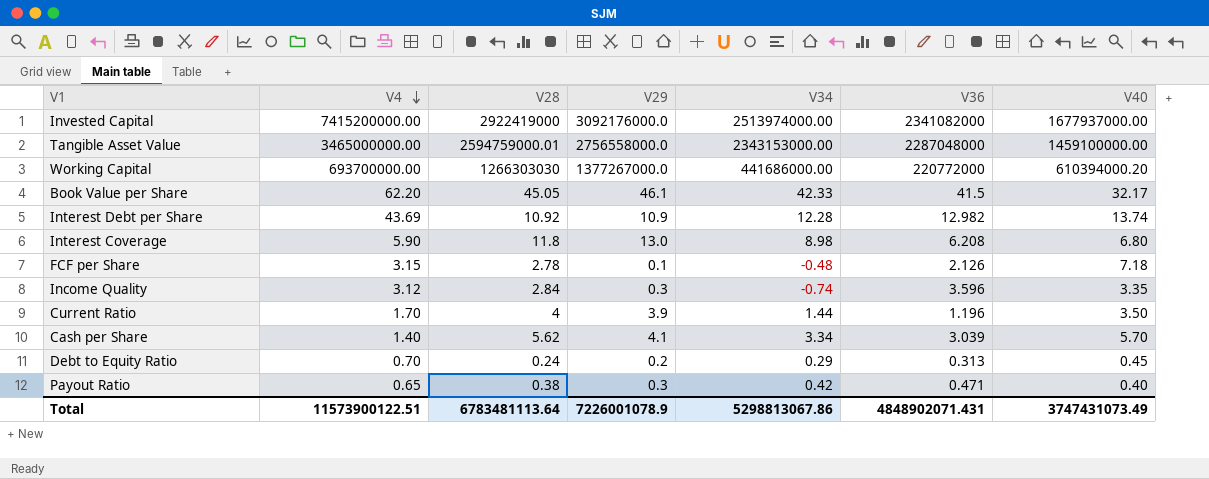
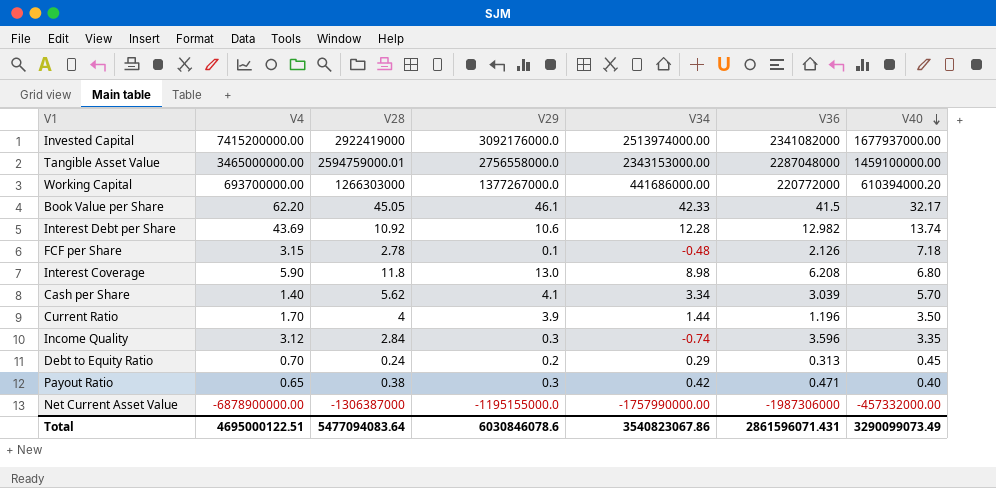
row order: V4 descending -> V40 descending
Working Capital | V28: 1266303030 -> 1266303000
Interest Debt per Share | V29: 10.9 -> 10.6
row Net Current Asset Value: none -> -6878900000.00 | -1306387000 | -1195155000.0 | -1757990000.00 | -1987306000 | -457332000.00
Total | V4: 11573900122.51 -> 4695000122.51
Total | V28: 6783481113.64 -> 5477094083.64
Total | V29: 7226001078.9 -> 6030846078.6
Total | V34: 5298813067.86 -> 3540823067.86
Total | V36: 4848902071.431 -> 2861596071.431
Total | V40: 3747431073.49 -> 3290099073.49

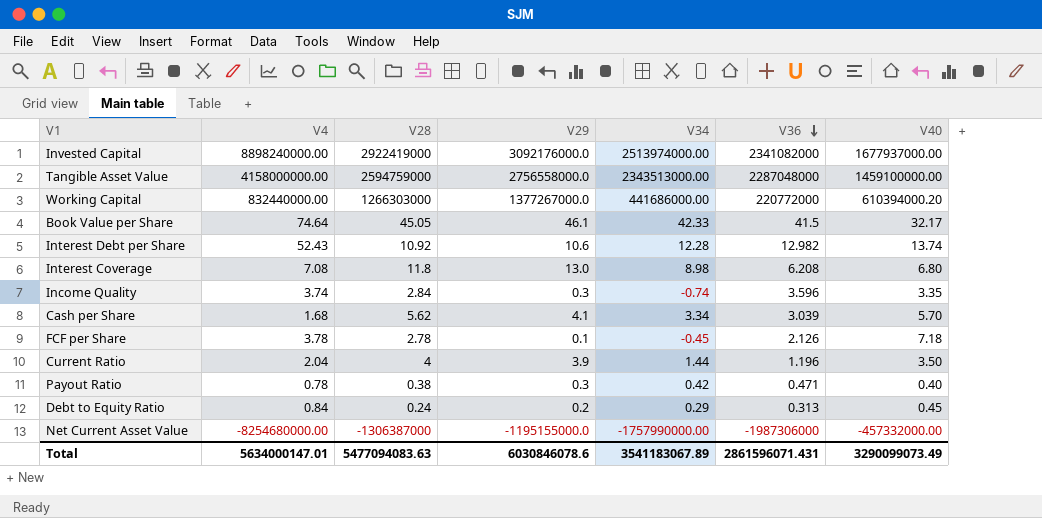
row order: V40 descending -> V36 descending
Invested Capital | V4: 7415200000.00 -> 8898240000.00
Tangible Asset Value | V4: 3465000000.00 -> 4158000000.00
Tangible Asset Value | V28: 2594759000.01 -> 2594759000
Tangible Asset Value | V34: 2343153000.00 -> 2343513000.00
Working Capital | V4: 693700000.00 -> 832440000.00
Book Value per Share | V4: 62.20 -> 74.64
Interest Debt per Share | V4: 43.69 -> 52.43
Interest Coverage | V4: 5.90 -> 7.08
Income Quality | V4: 3.12 -> 3.74
Cash per Share | V4: 1.40 -> 1.68
FCF per Share | V4: 3.15 -> 3.78
FCF per Share | V34: -0.48 -> -0.45
Current Ratio | V4: 1.70 -> 2.04
Payout Ratio | V4: 0.65 -> 0.78
Debt to Equity Ratio | V4: 0.70 -> 0.84
Net Current Asset Value | V4: -6878900000.00 -> -8254680000.00
Total | V4: 4695000122.51 -> 5634000147.01
Total | V28: 5477094083.64 -> 5477094083.63
Total | V34: 3540823067.86 -> 3541183067.89

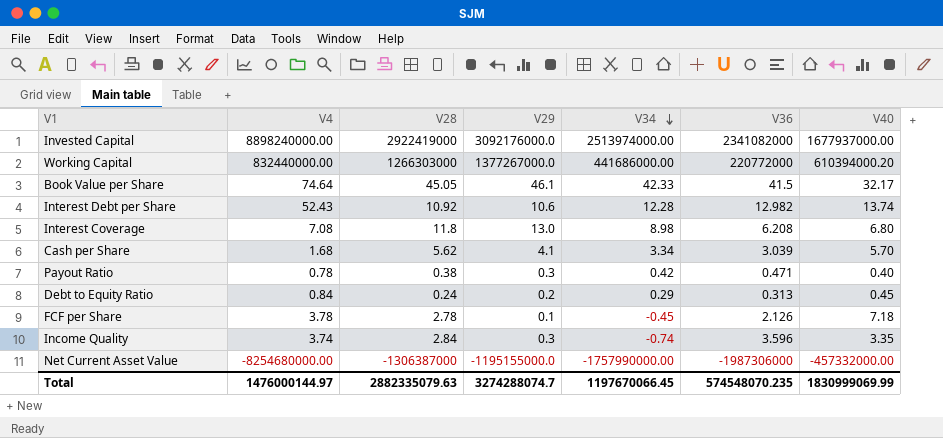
row order: V36 descending -> V34 descending
row Tangible Asset Value: 4158000000.00 | 2594759000 | 2756558000.0 | 2343513000.00 | 2287048000 | 1459100000.00 -> none
row Current Ratio: 2.04 | 4 | 3.9 | 1.44 | 1.196 | 3.50 -> none
Total | V4: 5634000147.01 -> 1476000144.97
Total | V28: 5477094083.63 -> 2882335079.63
Total | V29: 6030846078.6 -> 3274288074.7
Total | V34: 3541183067.89 -> 1197670066.45
Total | V36: 2861596071.431 -> 574548070.235
Total | V40: 3290099073.49 -> 1830999069.99

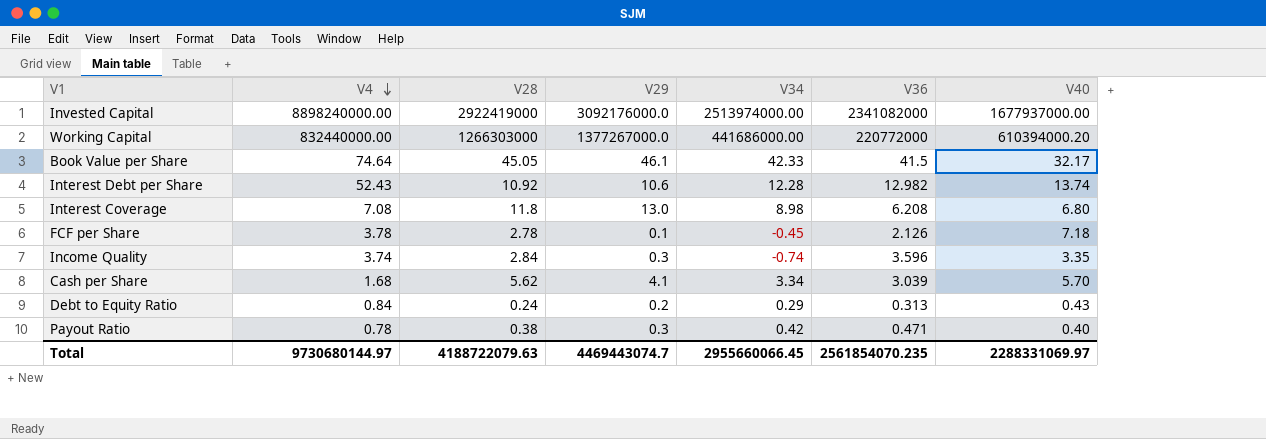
row order: V34 descending -> V4 descending
row Net Current Asset Value: -8254680000.00 | -1306387000 | -1195155000.0 | -1757990000.00 | -1987306000 | -457332000.00 -> none
Debt to Equity Ratio | V40: 0.45 -> 0.43
Total | V4: 1476000144.97 -> 9730680144.97
Total | V28: 2882335079.63 -> 4188722079.63
Total | V29: 3274288074.7 -> 4469443074.7
Total | V34: 1197670066.45 -> 2955660066.45
Total | V36: 574548070.235 -> 2561854070.235
Total | V40: 1830999069.99 -> 2288331069.97

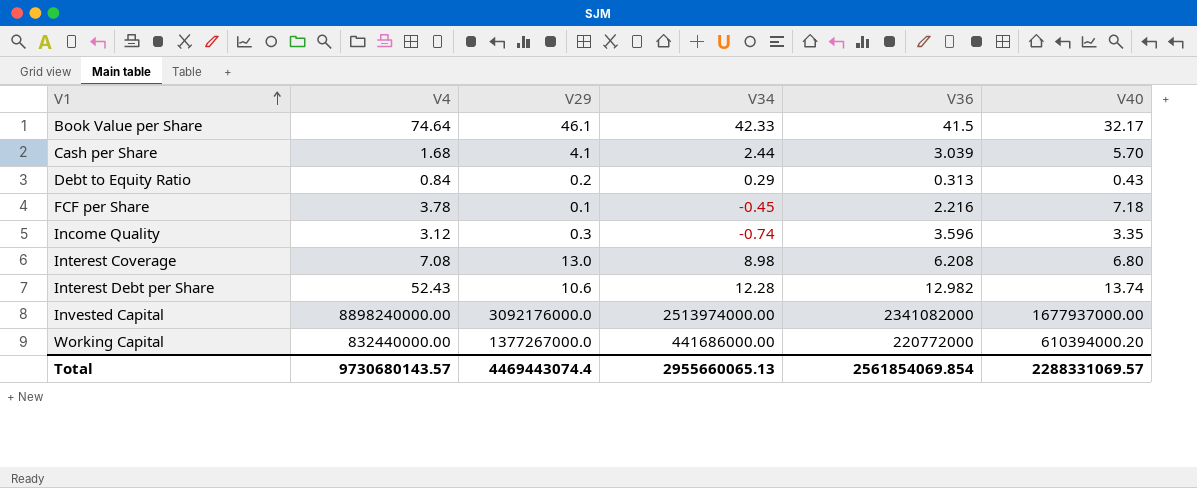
row order: V4 descending -> V1 ascending
column V28 | position: 3 -> none
row Payout Ratio: 0.78 | 0.38 | 0.3 | 0.42 | 0.471 | 0.40 -> none
Cash per Share | V34: 3.34 -> 2.44
FCF per Share | V36: 2.126 -> 2.216
Income Quality | V4: 3.74 -> 3.12
Total | V4: 9730680144.97 -> 9730680143.57
Total | V29: 4469443074.7 -> 4469443074.4
Total | V34: 2955660066.45 -> 2955660065.13
Total | V36: 2561854070.235 -> 2561854069.854
Total | V40: 2288331069.97 -> 2288331069.57

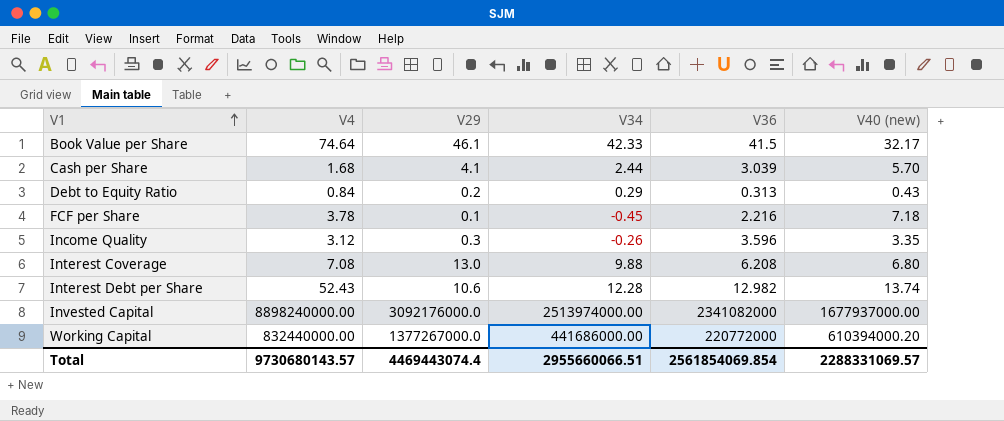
column name: V40 -> V40 (new)
Income Quality | V34: -0.74 -> -0.26
Interest Coverage | V34: 8.98 -> 9.88
Total | V34: 2955660065.13 -> 2955660066.51

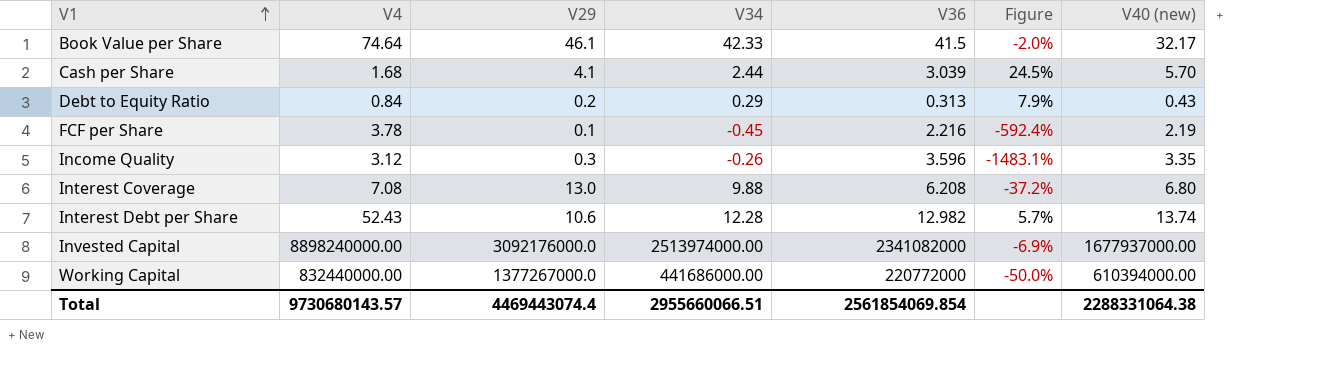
column Figure | formula: none -> ([V36] - [V34]) / [V34]
FCF per Share | V40 (new): 7.18 -> 2.19
Working Capital | V40 (new): 610394000.20 -> 610394000.00
Total | V40 (new): 2288331069.57 -> 2288331064.38

